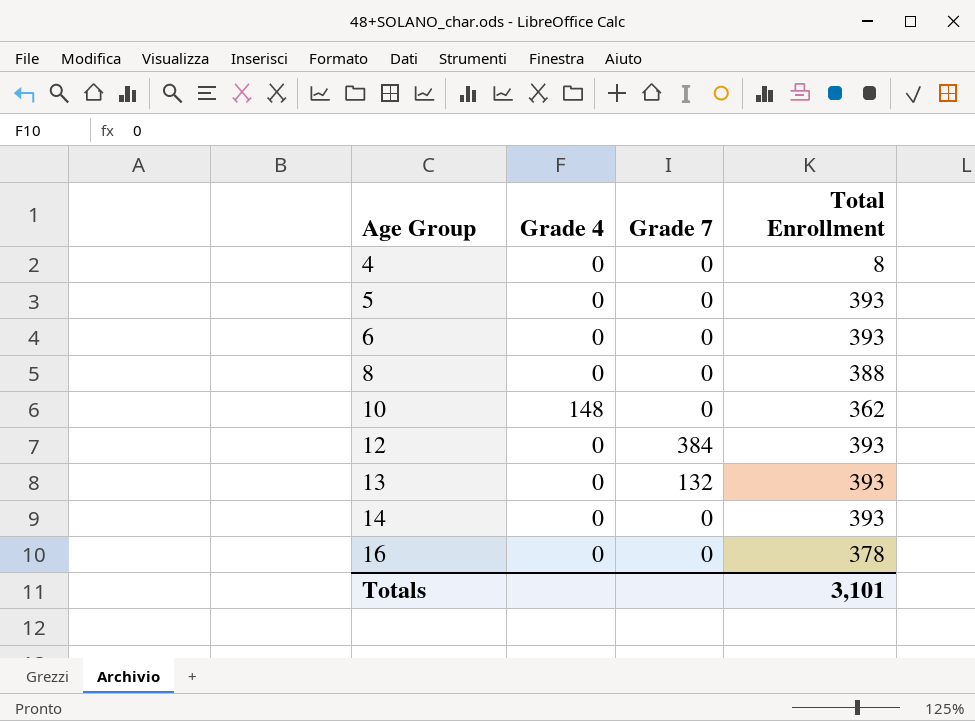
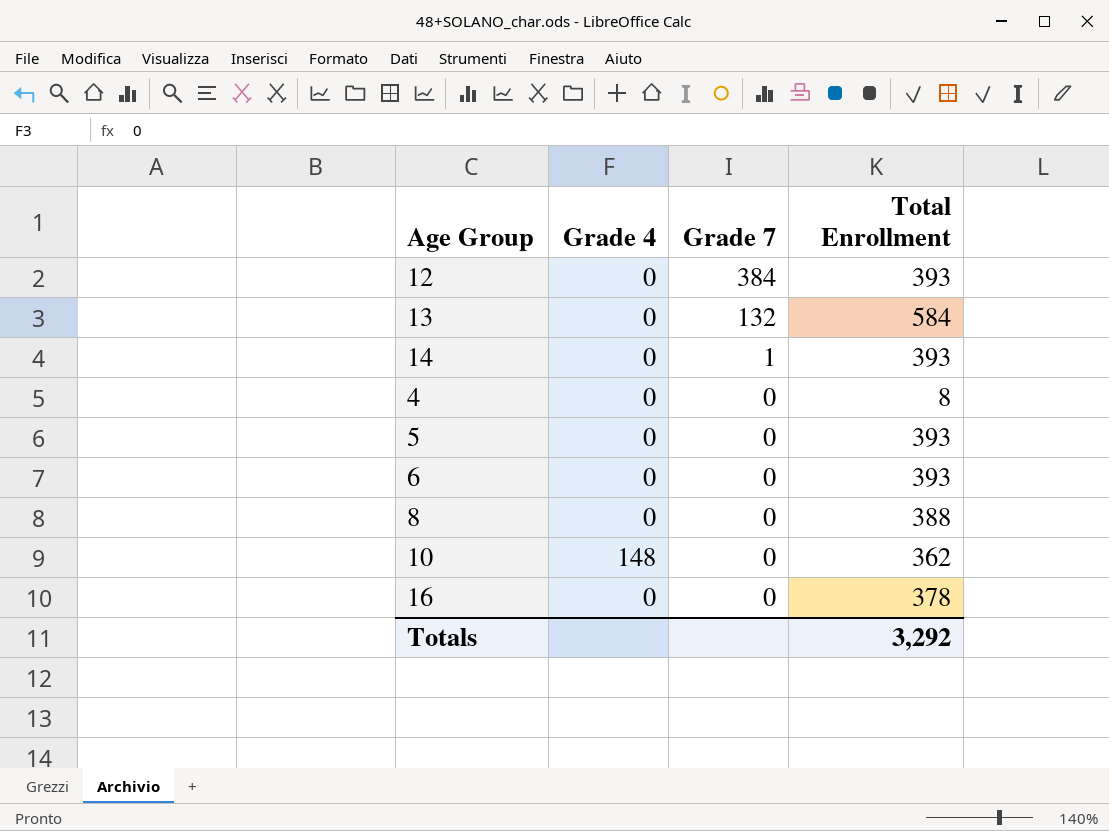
row order: Age Group ascending -> Grade 7 descending
13 | Total Enrollment: 393 -> 584
14 | Grade 7: 0 -> 1
Totals | Total Enrollment: 3,101 -> 3,292

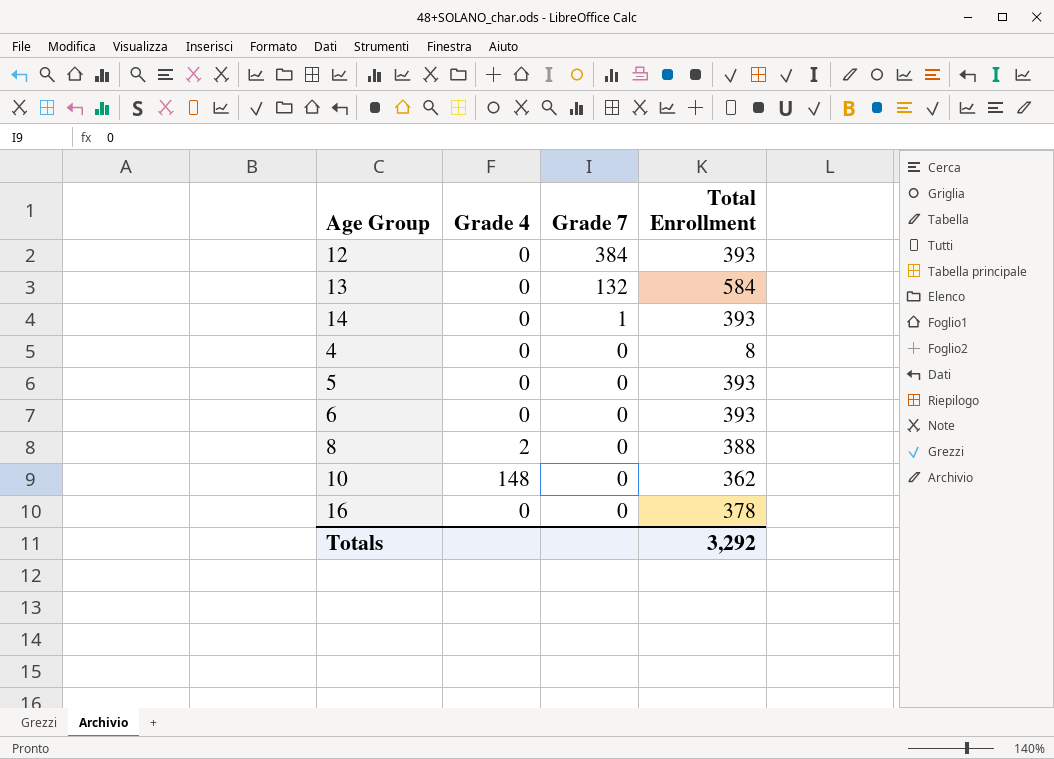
8 | Grade 4: 0 -> 2

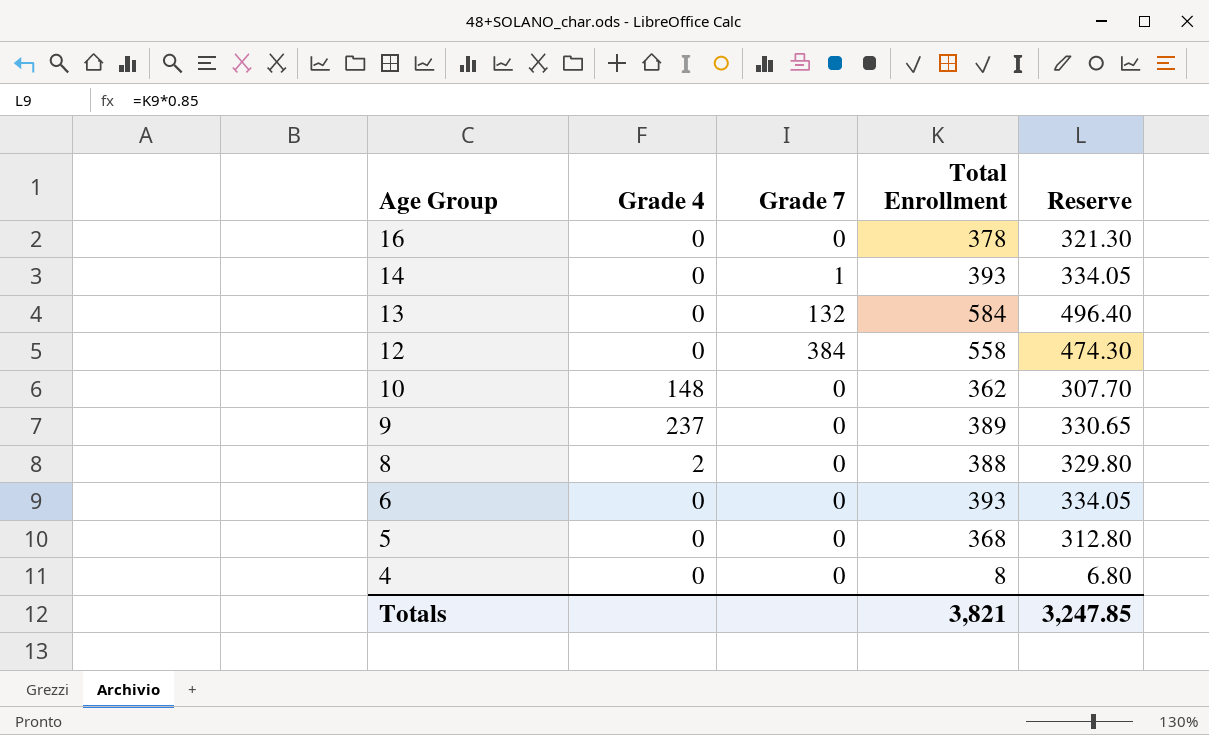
row order: Grade 7 descending -> Age Group descending
column Reserve | formula: none -> [Total Enrollment] * 0.85
12 | Total Enrollment: 393 -> 558
row 9: none -> 237 | 0 | 389 | 330.65
5 | Total Enrollment: 393 -> 368
Totals | Total Enrollment: 3,292 -> 3,821

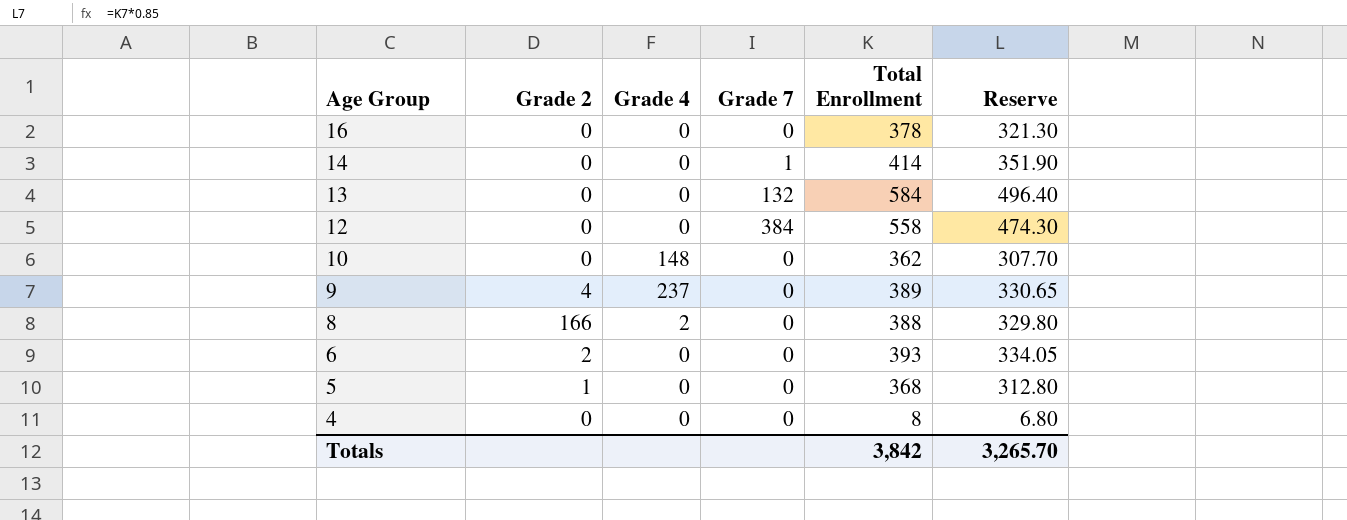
column Grade 2 | position: none -> 2
14 | Total Enrollment: 393 -> 414
14 | Reserve: 334.05 -> 351.90
Totals | Total Enrollment: 3,821 -> 3,842
Totals | Reserve: 3,247.85 -> 3,265.70

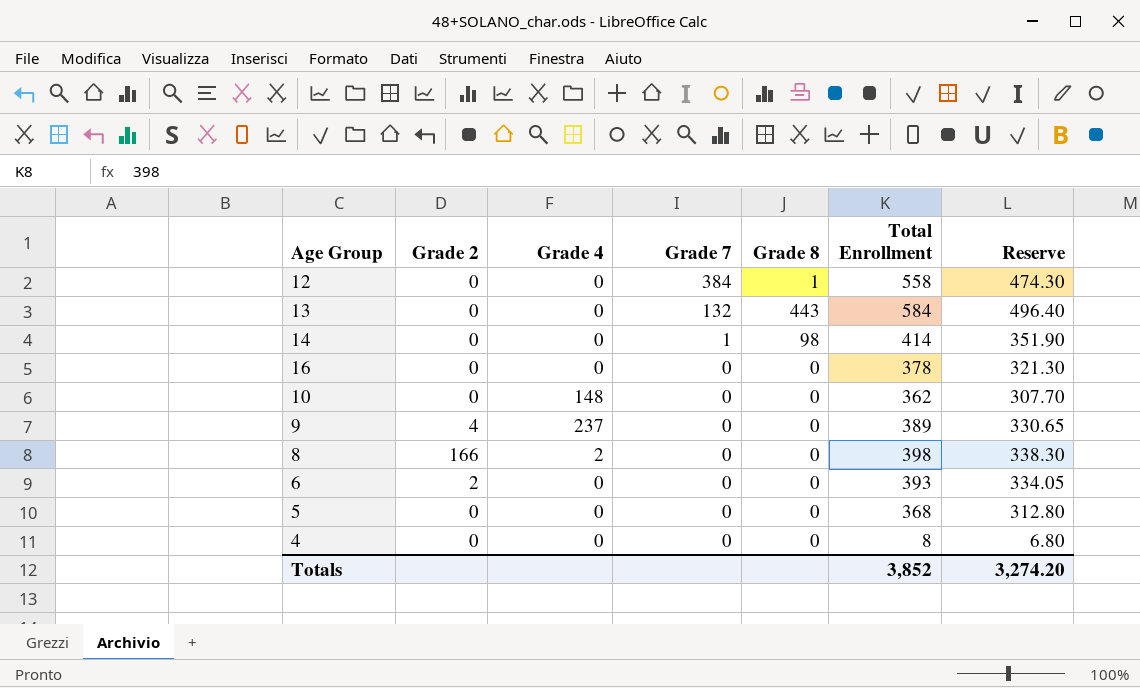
row order: Age Group descending -> Grade 7 descending
column Grade 8 | position: none -> 5
8 | Total Enrollment: 388 -> 398
8 | Reserve: 329.80 -> 338.30
5 | Grade 2: 1 -> 0
Totals | Total Enrollment: 3,842 -> 3,852
Totals | Reserve: 3,265.70 -> 3,274.20

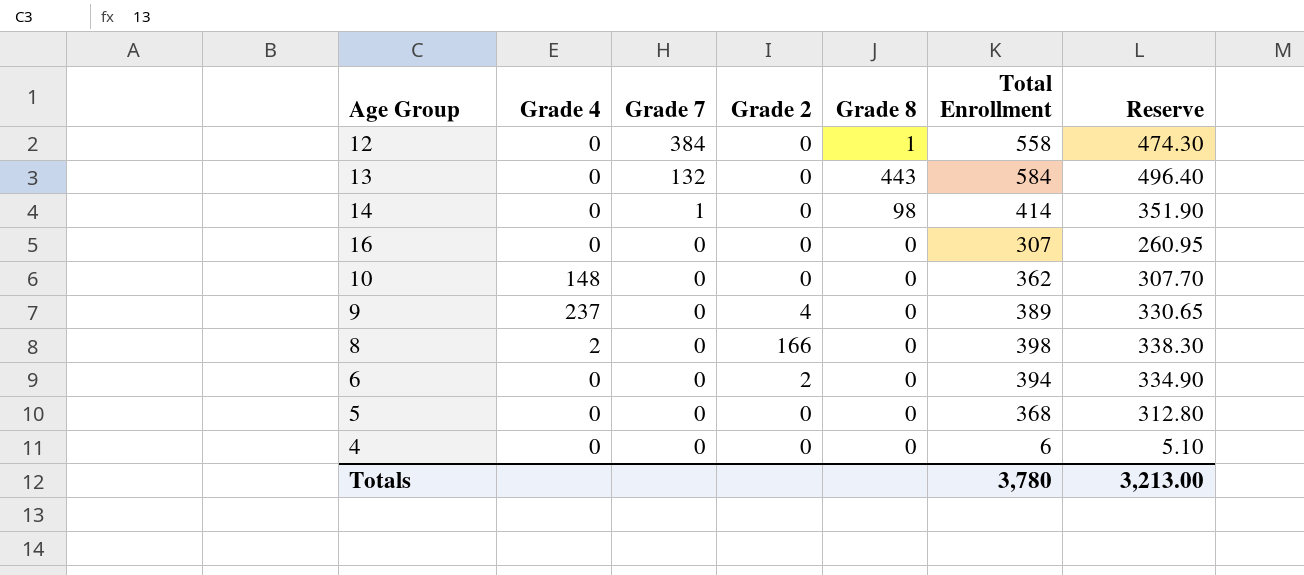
column Grade 2 | position: 2 -> 4
16 | Total Enrollment: 378 -> 307
16 | Reserve: 321.30 -> 260.95
6 | Total Enrollment: 393 -> 394
6 | Reserve: 334.05 -> 334.90
4 | Total Enrollment: 8 -> 6
4 | Reserve: 6.80 -> 5.10
Totals | Total Enrollment: 3,852 -> 3,780
Totals | Reserve: 3,274.20 -> 3,213.00

